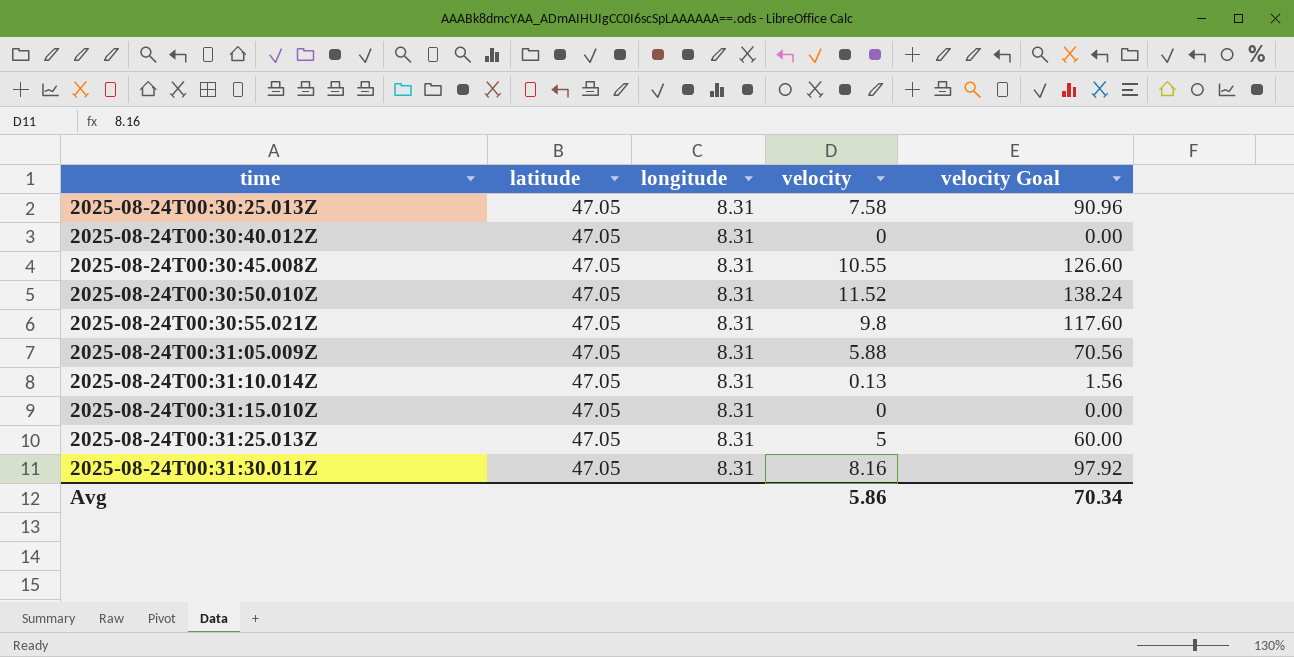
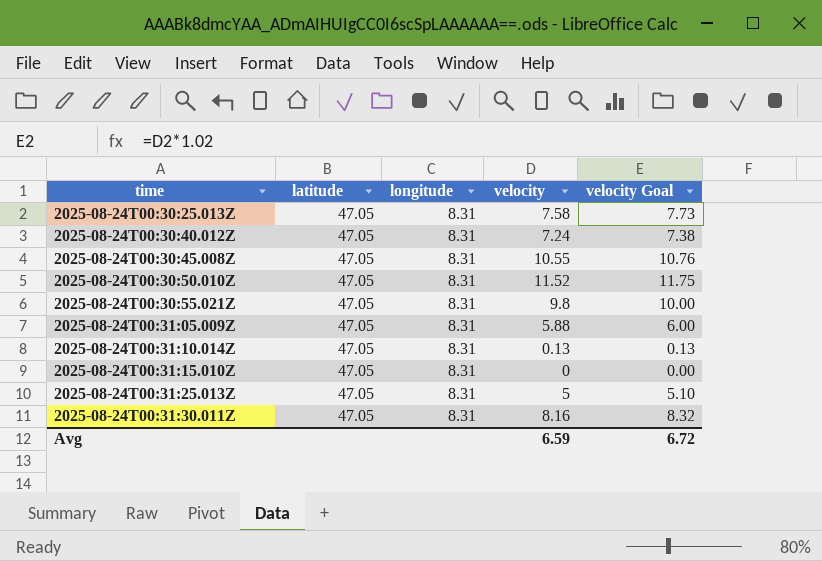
column velocity Goal | formula: [velocity] * 12 -> [velocity] * 1.02
2025-08-24T00:30:40.012Z | velocity: 0 -> 7.24
Avg | velocity: 5.86 -> 6.59
Avg | velocity Goal: 70.34 -> 6.72

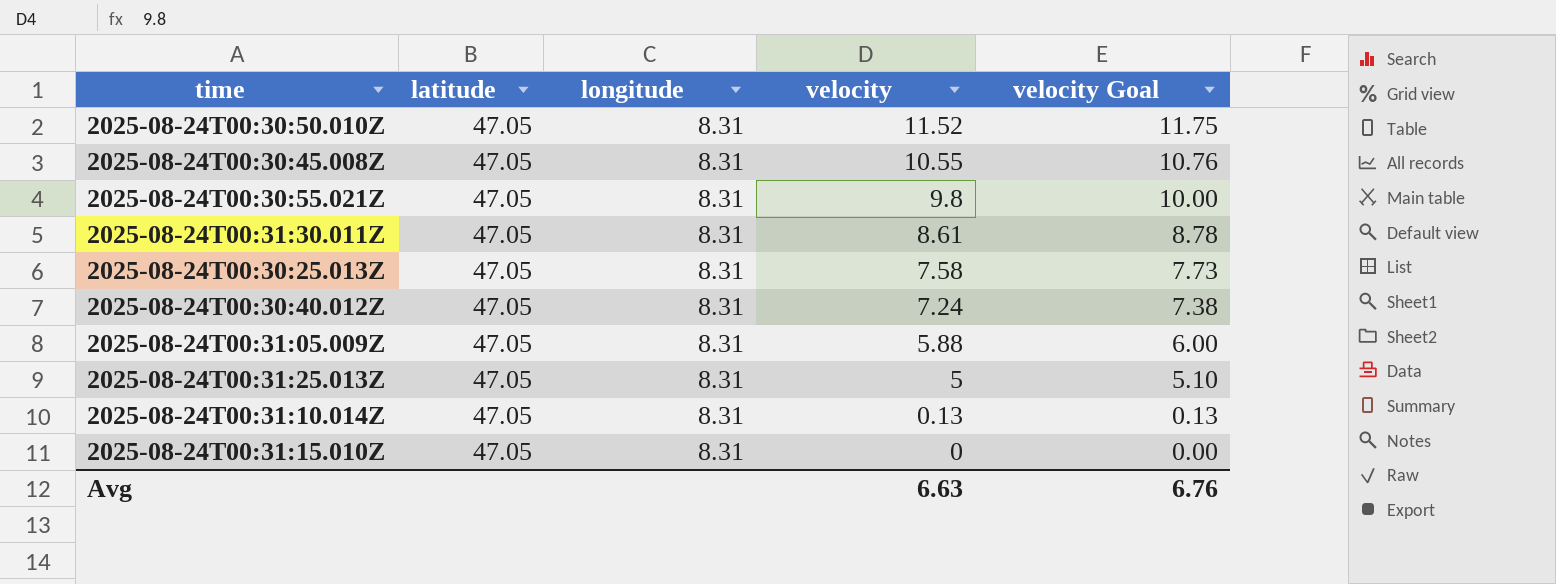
row order: time ascending -> velocity descending
2025-08-24T00:31:30.011Z | velocity: 8.16 -> 8.61
2025-08-24T00:31:30.011Z | velocity Goal: 8.32 -> 8.78
Avg | velocity: 6.59 -> 6.63
Avg | velocity Goal: 6.72 -> 6.76

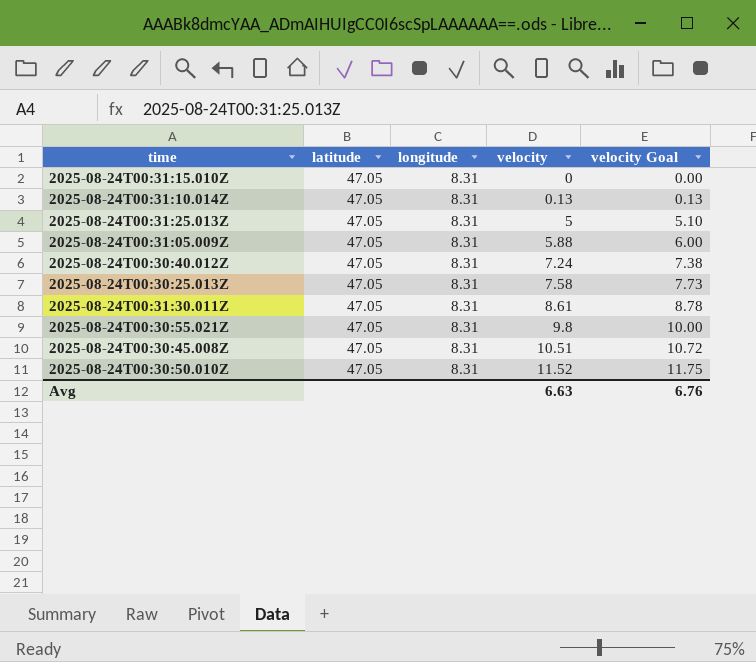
row order: velocity descending -> velocity ascending
2025-08-24T00:30:45.008Z | velocity: 10.55 -> 10.51
2025-08-24T00:30:45.008Z | velocity Goal: 10.76 -> 10.72

